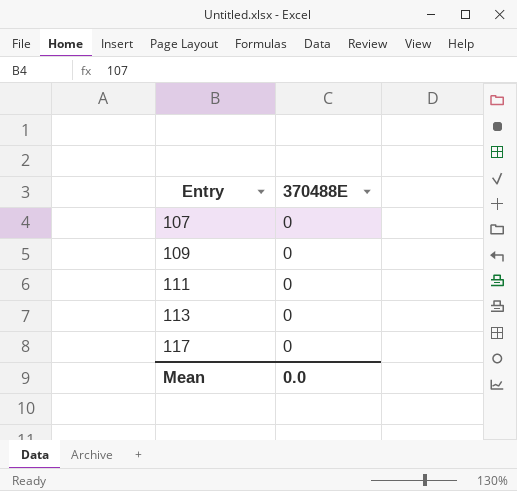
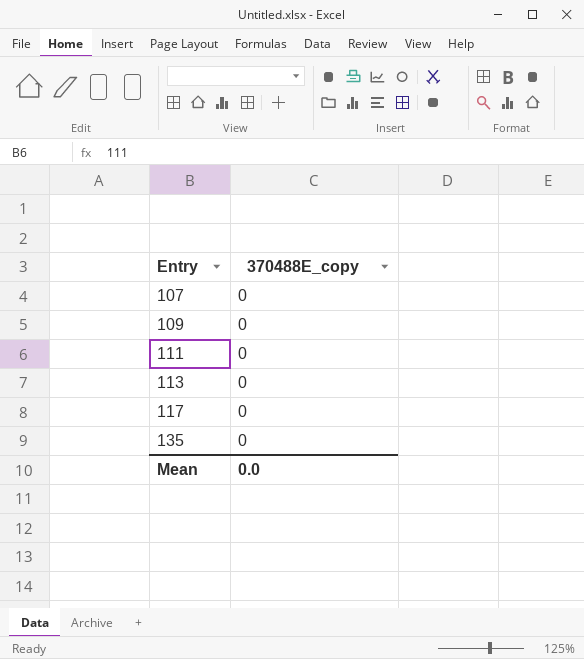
column name: 370488E -> 370488E_copy
row 135: none -> 0

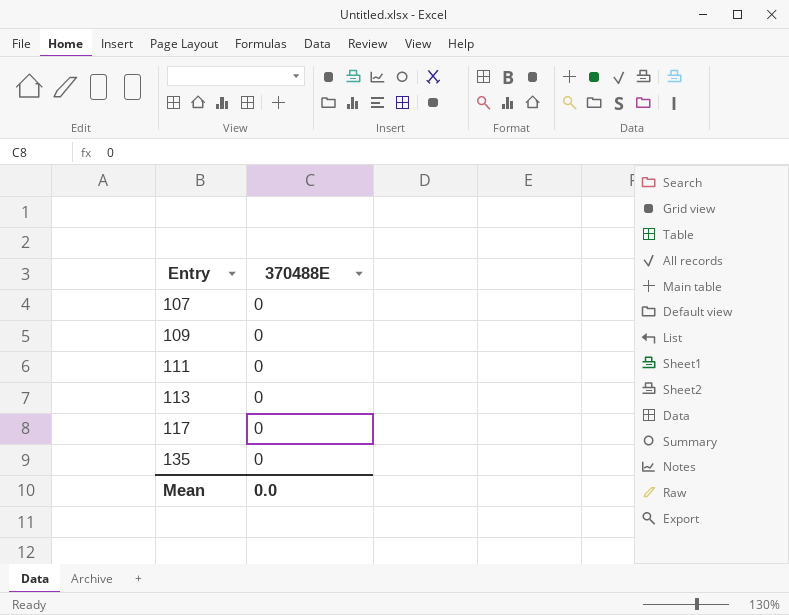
column name: 370488E_copy -> 370488E

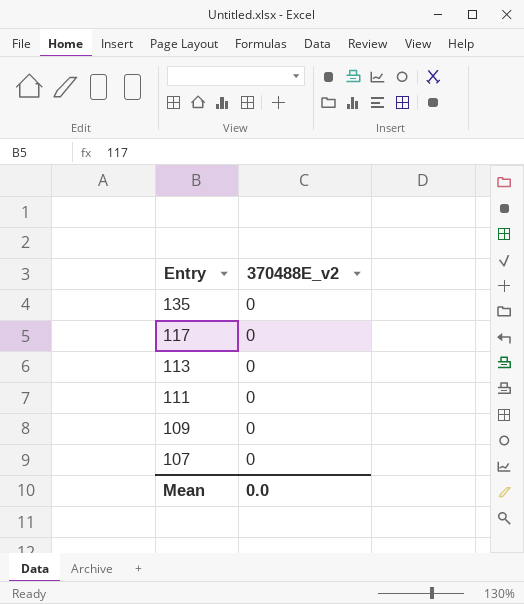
row order: Entry ascending -> Entry descending
column name: 370488E -> 370488E_v2

